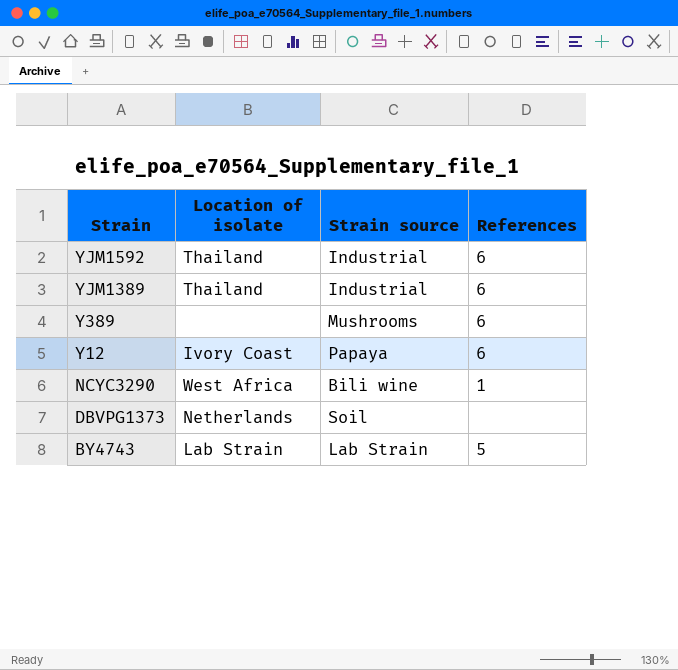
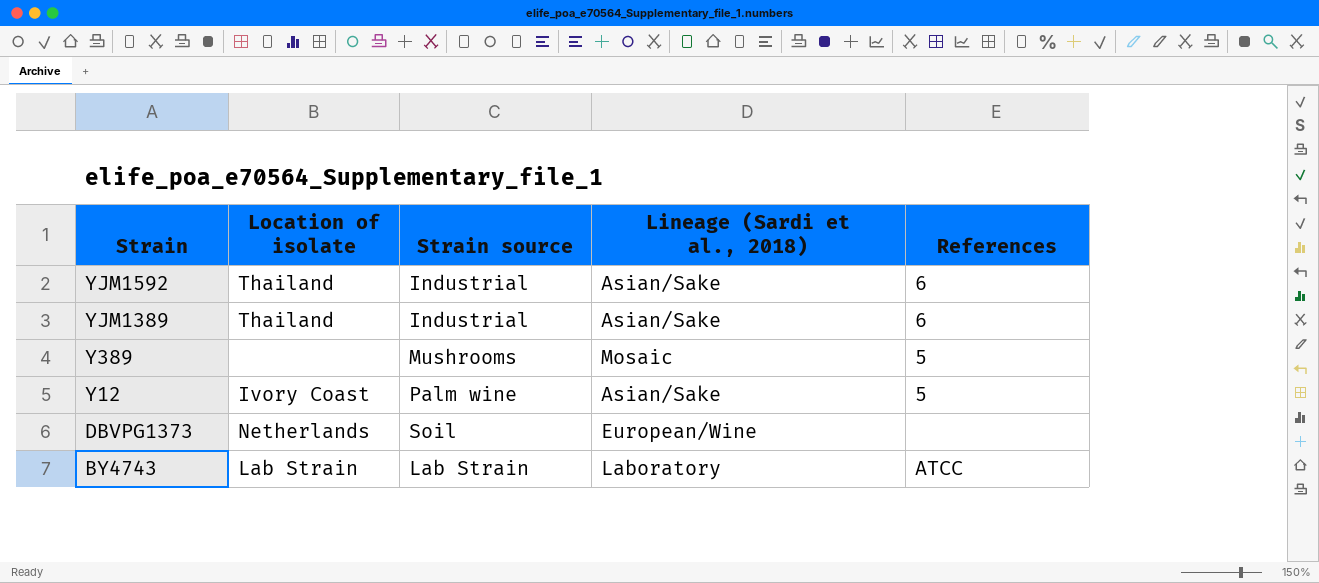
column Lineage (Sardi et al., 2018) | position: none -> 4
row NCYC3290: West Africa | Bili wine | 1 -> none
Y389 | References: 6 -> 5
Y12 | Strain source: Papaya -> Palm wine
Y12 | References: 6 -> 5
BY4743 | References: 5 -> ATCC

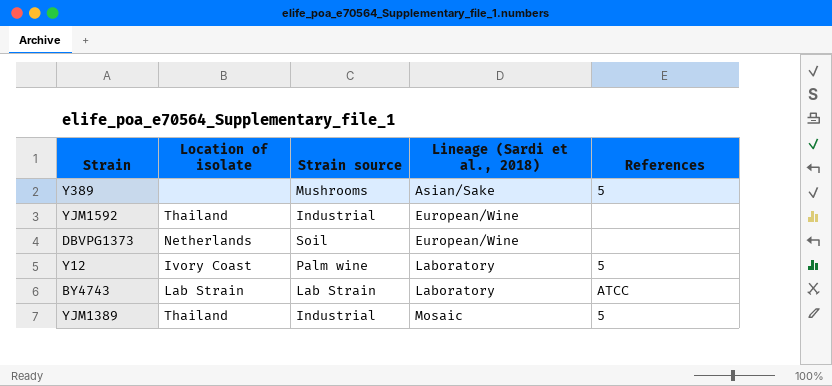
row order: Strain descending -> Lineage (Sardi et al., 2018) ascending
Y389 | Lineage (Sardi et al., 2018): Mosaic -> Asian/Sake
YJM1592 | Lineage (Sardi et al., 2018): Asian/Sake -> European/Wine
YJM1592 | References: 6 -> none
Y12 | Lineage (Sardi et al., 2018): Asian/Sake -> Laboratory
YJM1389 | Lineage (Sardi et al., 2018): Asian/Sake -> Mosaic
YJM1389 | References: 6 -> 5

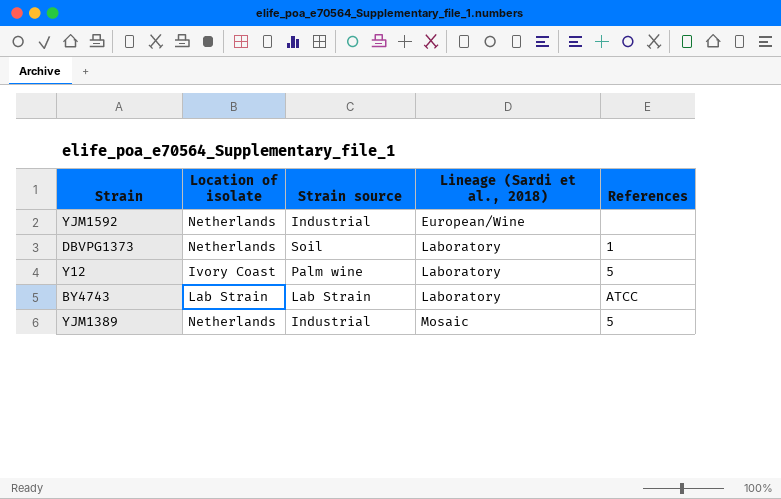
row Y389: none | Mushrooms | Asian/Sake | 5 -> none
YJM1592 | Location of isolate: Thailand -> Netherlands
DBVPG1373 | Lineage (Sardi et al., 2018): European/Wine -> Laboratory
DBVPG1373 | References: none -> 1
YJM1389 | Location of isolate: Thailand -> Netherlands

